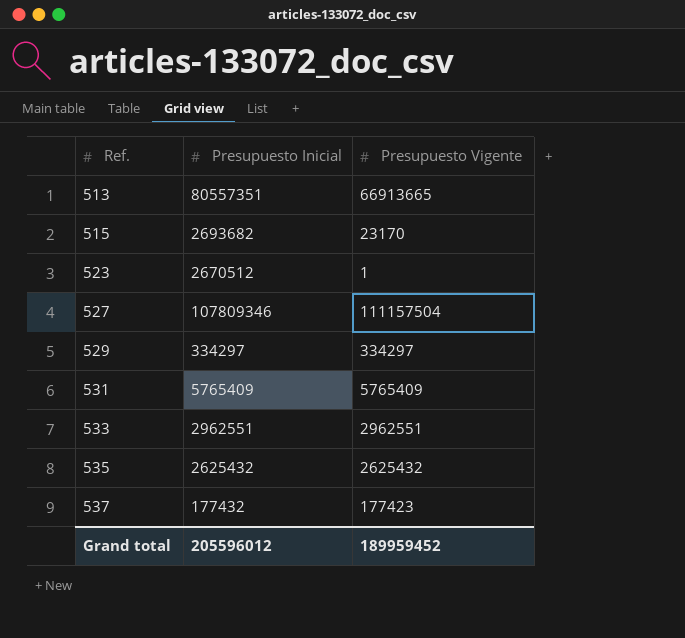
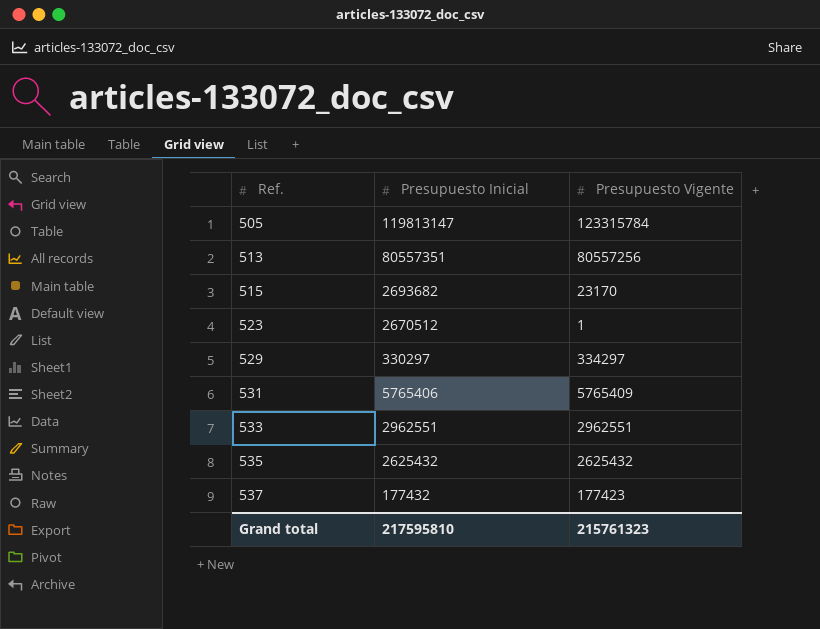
row 527: 107809346 | 111157504 -> none
row 505: none -> 119813147 | 123315784
513 | Presupuesto Vigente: 66913665 -> 80557256
529 | Presupuesto Inicial: 334297 -> 330297
531 | Presupuesto Inicial: 5765409 -> 5765406
Grand total | Presupuesto Inicial: 205596012 -> 217595810
Grand total | Presupuesto Vigente: 189959452 -> 215761323

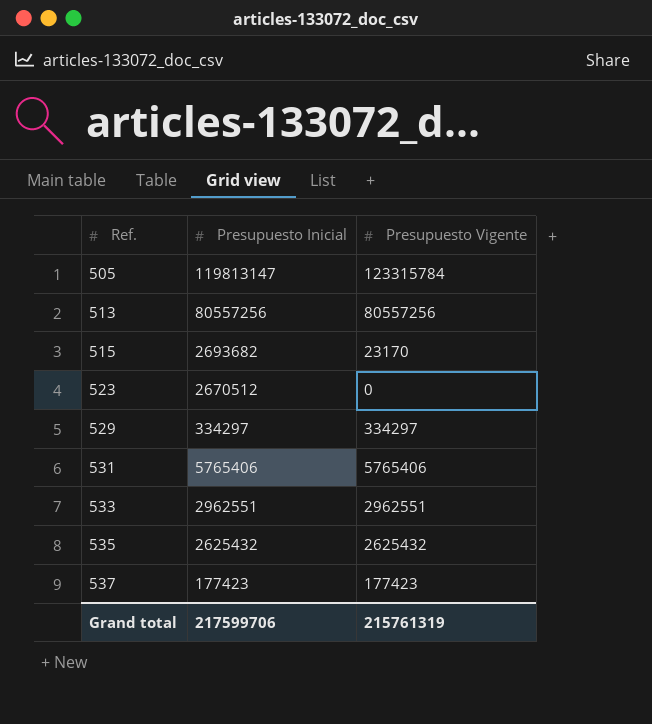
513 | Presupuesto Inicial: 80557351 -> 80557256
523 | Presupuesto Vigente: 1 -> 0
529 | Presupuesto Inicial: 330297 -> 334297
531 | Presupuesto Vigente: 5765409 -> 5765406
537 | Presupuesto Inicial: 177432 -> 177423
Grand total | Presupuesto Inicial: 217595810 -> 217599706
Grand total | Presupuesto Vigente: 215761323 -> 215761319

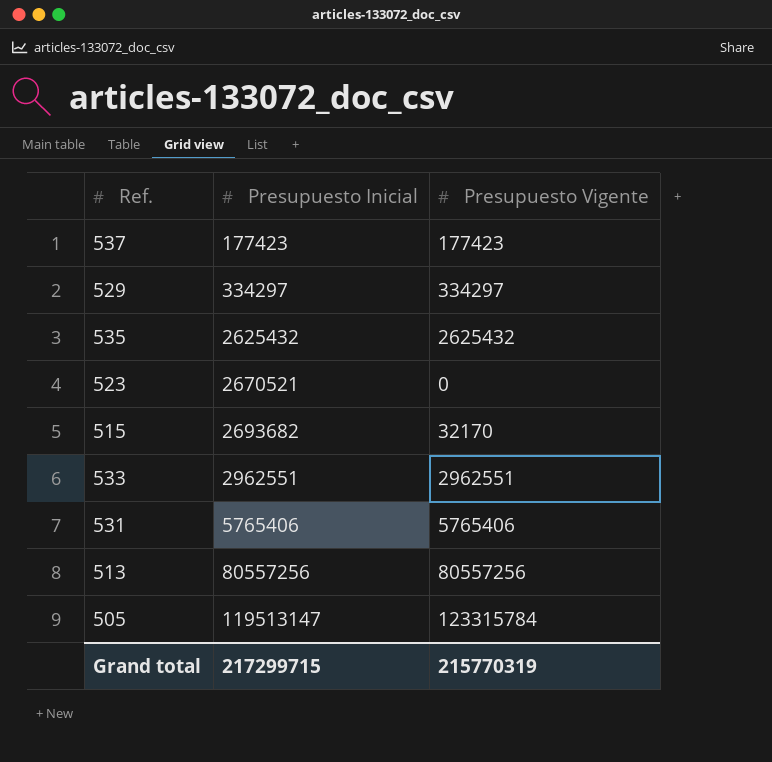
row order: Ref. ascending -> Presupuesto Inicial ascending
523 | Presupuesto Inicial: 2670512 -> 2670521
515 | Presupuesto Vigente: 23170 -> 32170
505 | Presupuesto Inicial: 119813147 -> 119513147
Grand total | Presupuesto Inicial: 217599706 -> 217299715
Grand total | Presupuesto Vigente: 215761319 -> 215770319

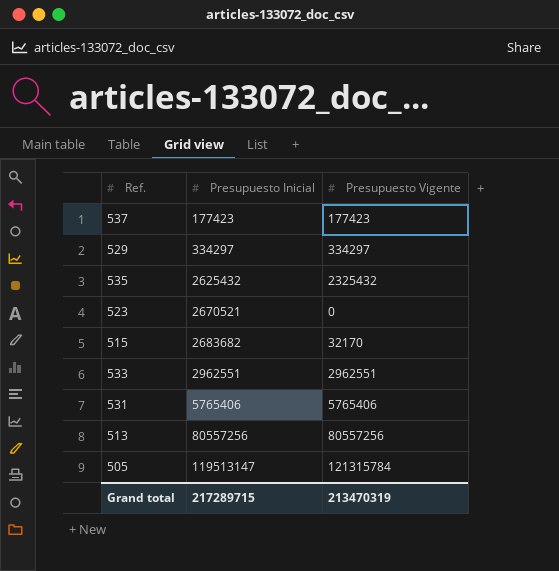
535 | Presupuesto Vigente: 2625432 -> 2325432
515 | Presupuesto Inicial: 2693682 -> 2683682
505 | Presupuesto Vigente: 123315784 -> 121315784
Grand total | Presupuesto Inicial: 217299715 -> 217289715
Grand total | Presupuesto Vigente: 215770319 -> 213470319

